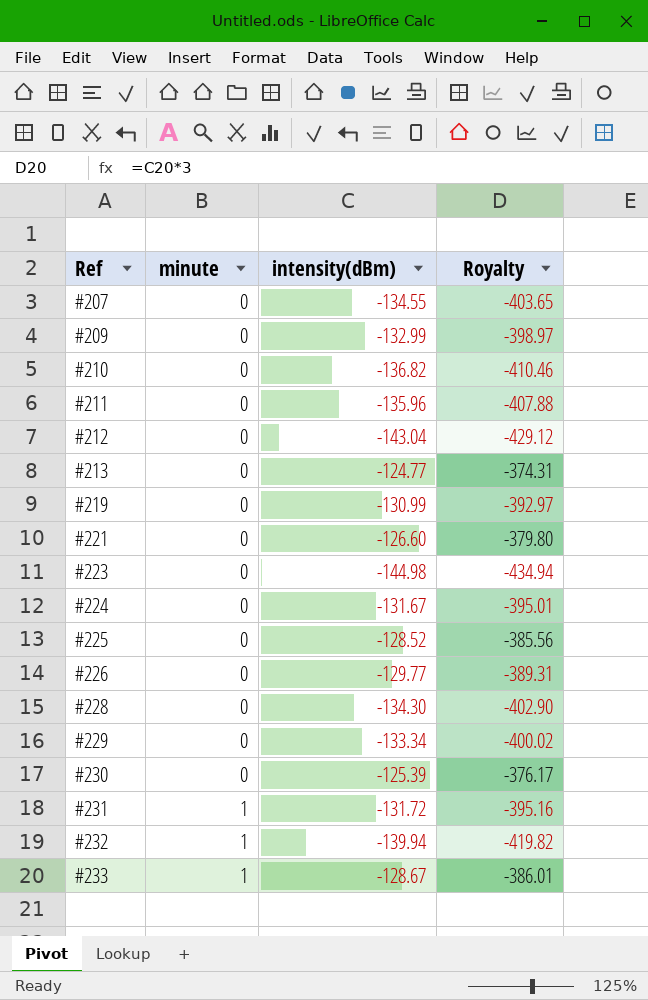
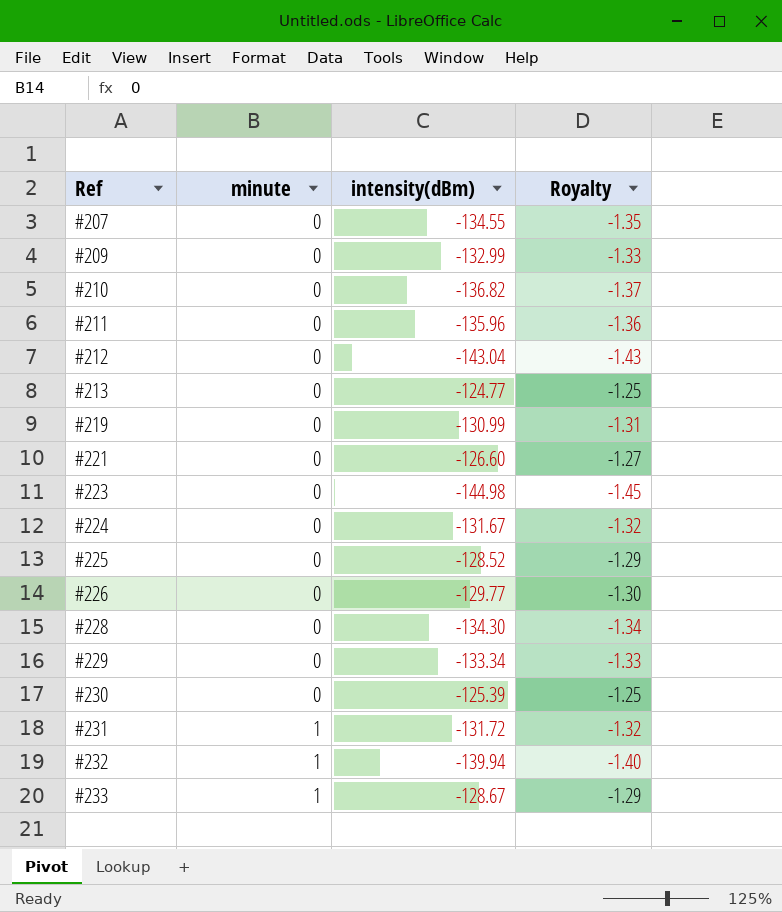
column Royalty | formula: [intensity(dBm)] * 3 -> [intensity(dBm)] * 0.01

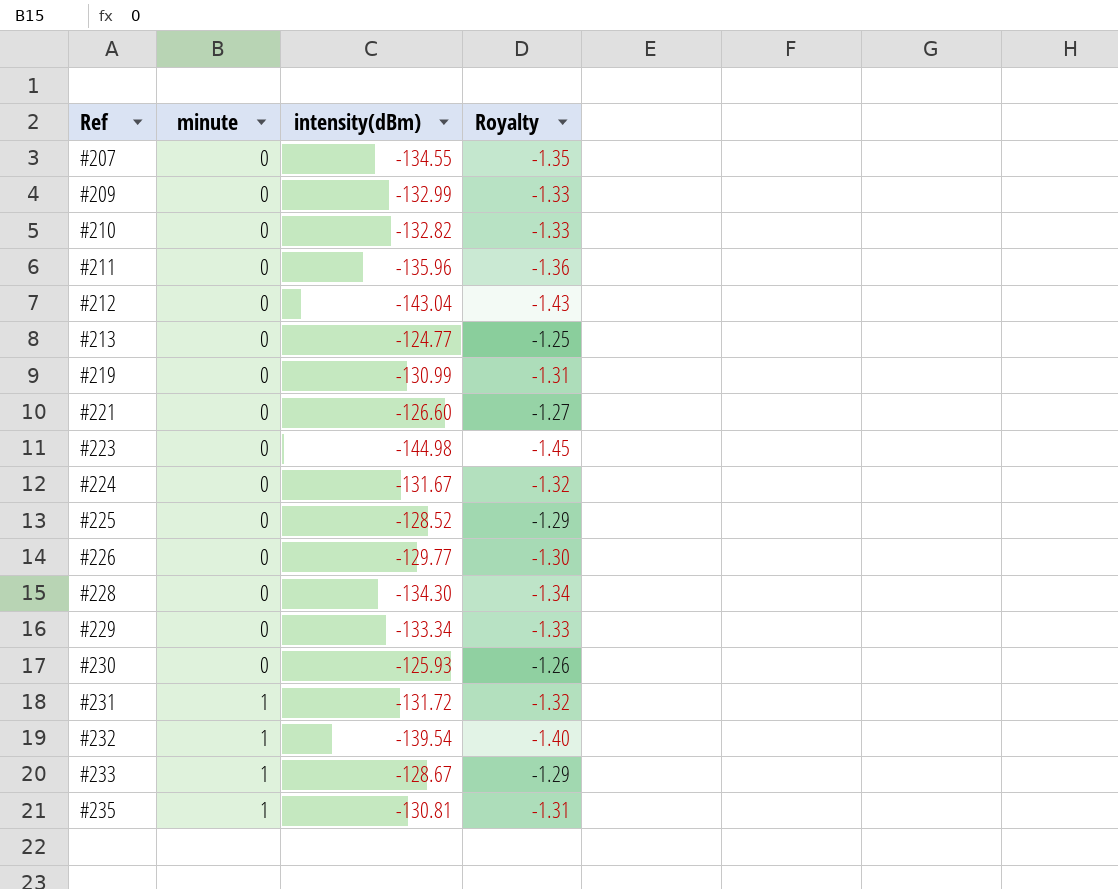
#210 | intensity(dBm): -136.82 -> -132.82
#210 | Royalty: -1.37 -> -1.33
#230 | intensity(dBm): -125.39 -> -125.93
#230 | Royalty: -1.25 -> -1.26
#232 | intensity(dBm): -139.94 -> -139.54
row #235: none -> 1 | -130.81 | -1.31

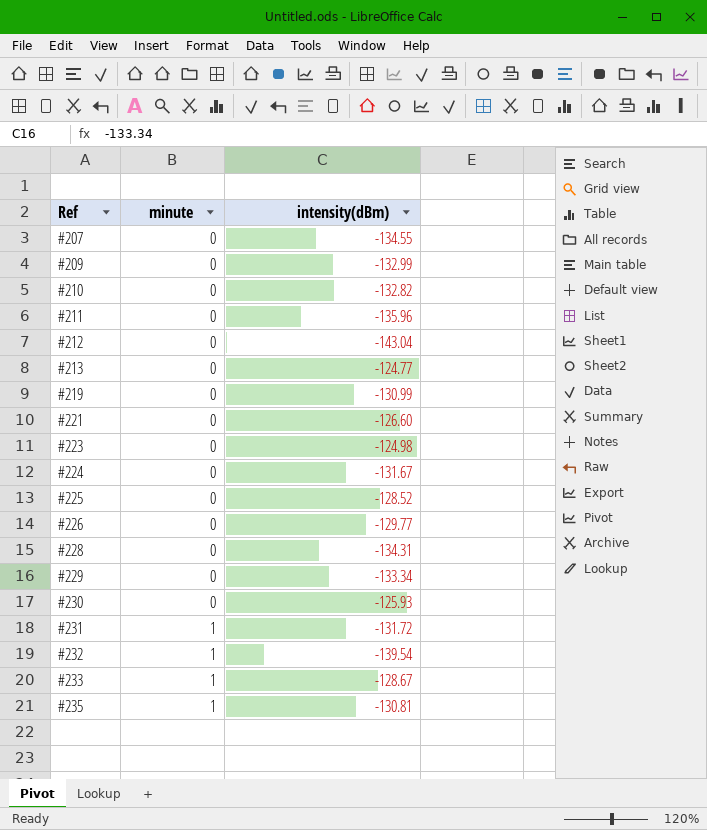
column Royalty | formula: [intensity(dBm)] * 0.01 -> none
#223 | intensity(dBm): -144.98 -> -124.98
#228 | intensity(dBm): -134.30 -> -134.31

